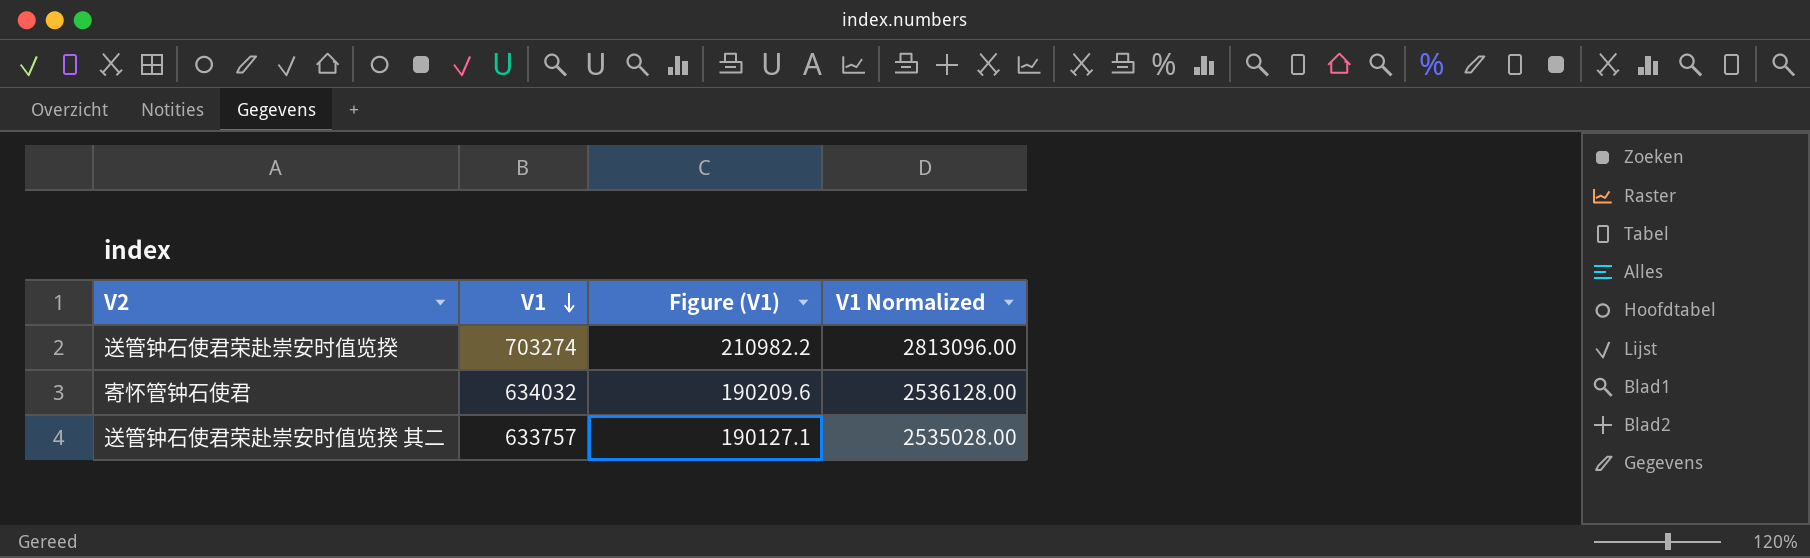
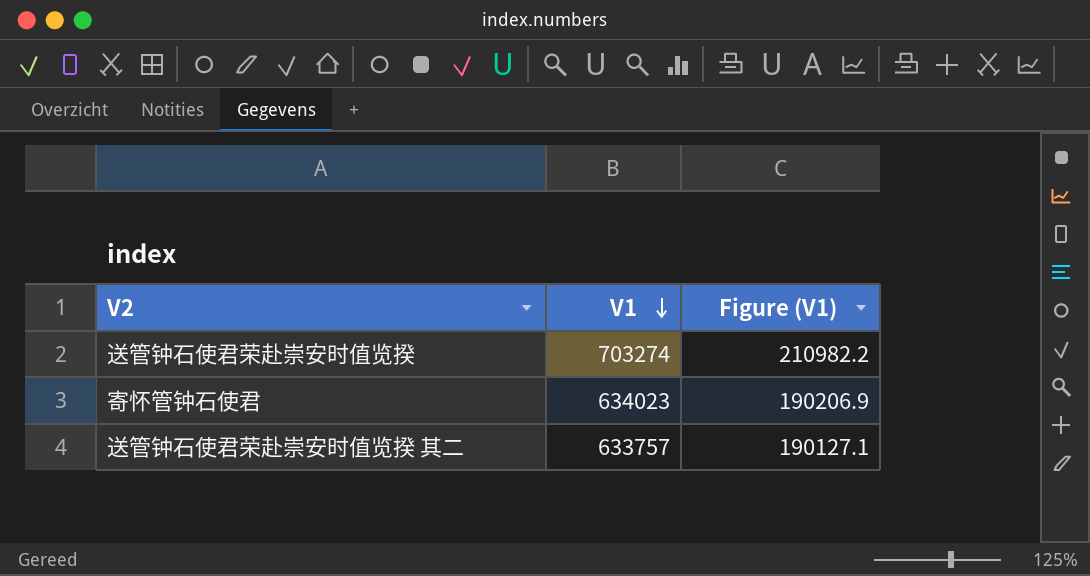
column V1 Normalized | formula: [V1] * 4 -> none
寄怀管钟石使君 | V1: 634032 -> 634023
寄怀管钟石使君 | Figure (V1): 190209.6 -> 190206.9

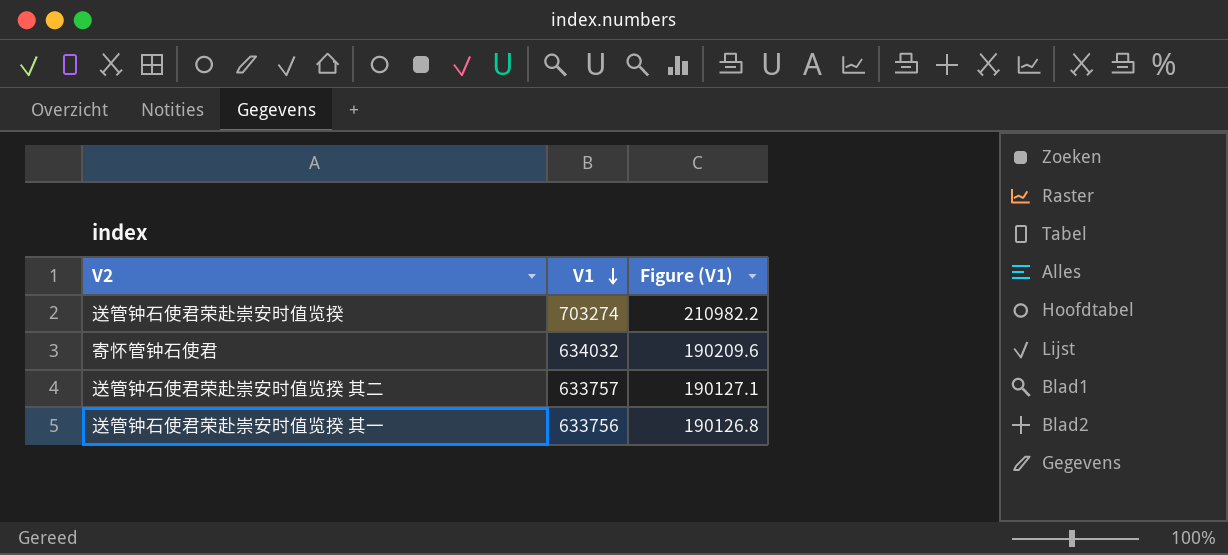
寄怀管钟石使君 | V1: 634023 -> 634032
寄怀管钟石使君 | Figure (V1): 190206.9 -> 190209.6
row 送管钟石使君荣赴崇安时值览揆 其一: none -> 633756 | 190126.8

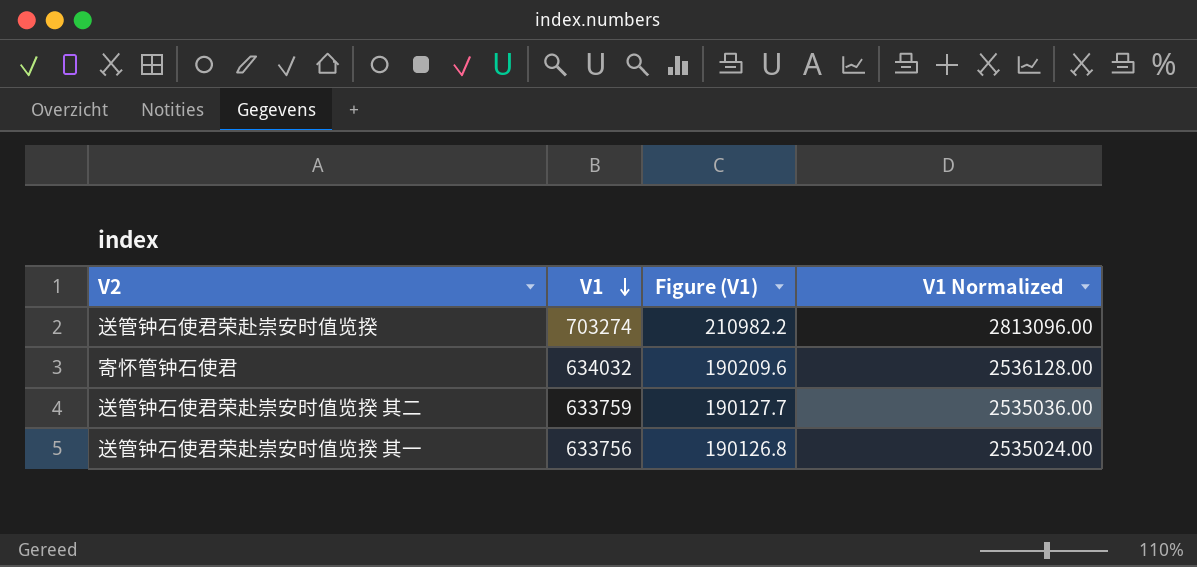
column V1 Normalized | formula: none -> [V1] * 4
送管钟石使君荣赴崇安时值览揆 其二 | V1: 633757 -> 633759
送管钟石使君荣赴崇安时值览揆 其二 | Figure (V1): 190127.1 -> 190127.7

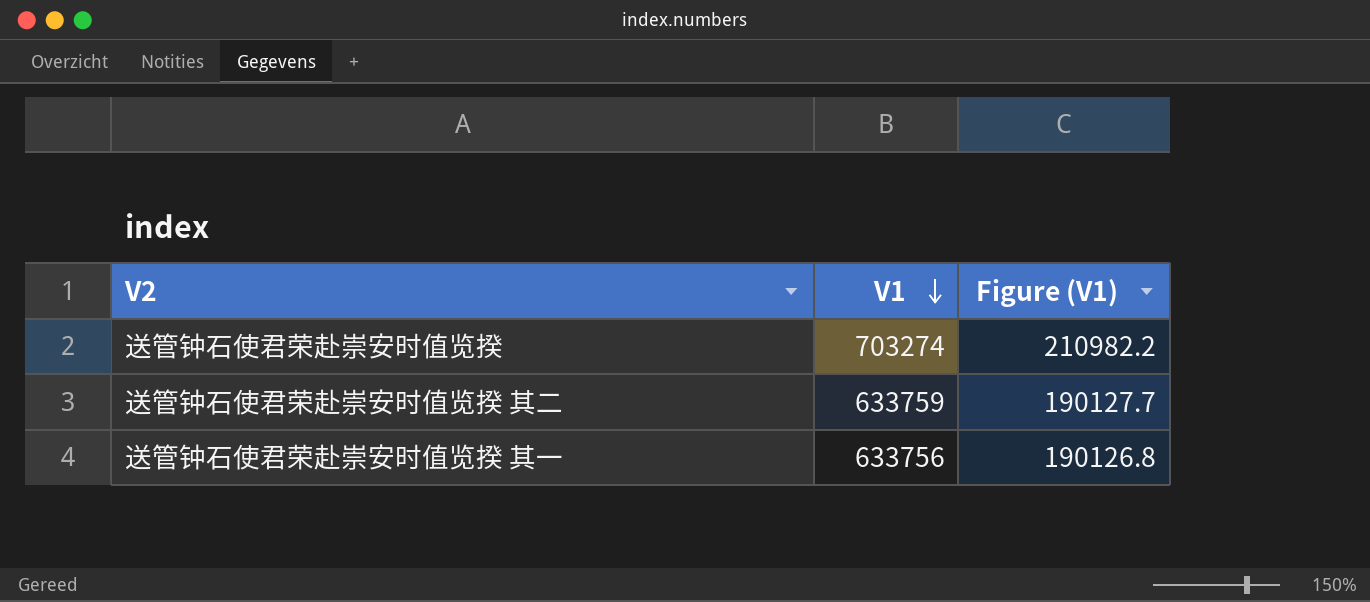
column V1 Normalized | formula: [V1] * 4 -> none
row 寄怀管钟石使君: 634032 | 190209.6 | 2536128.00 -> none

